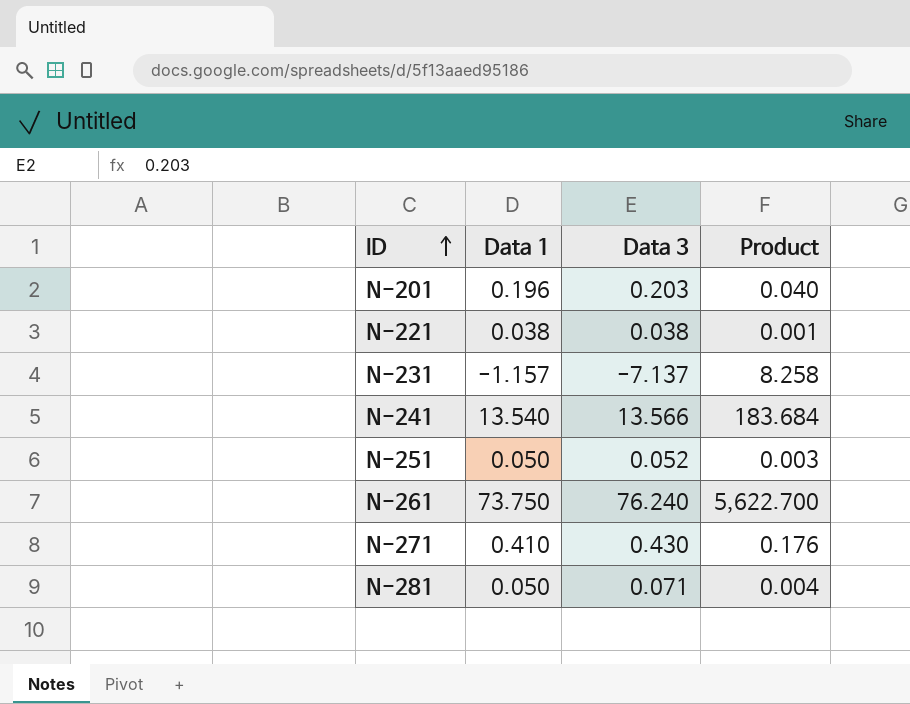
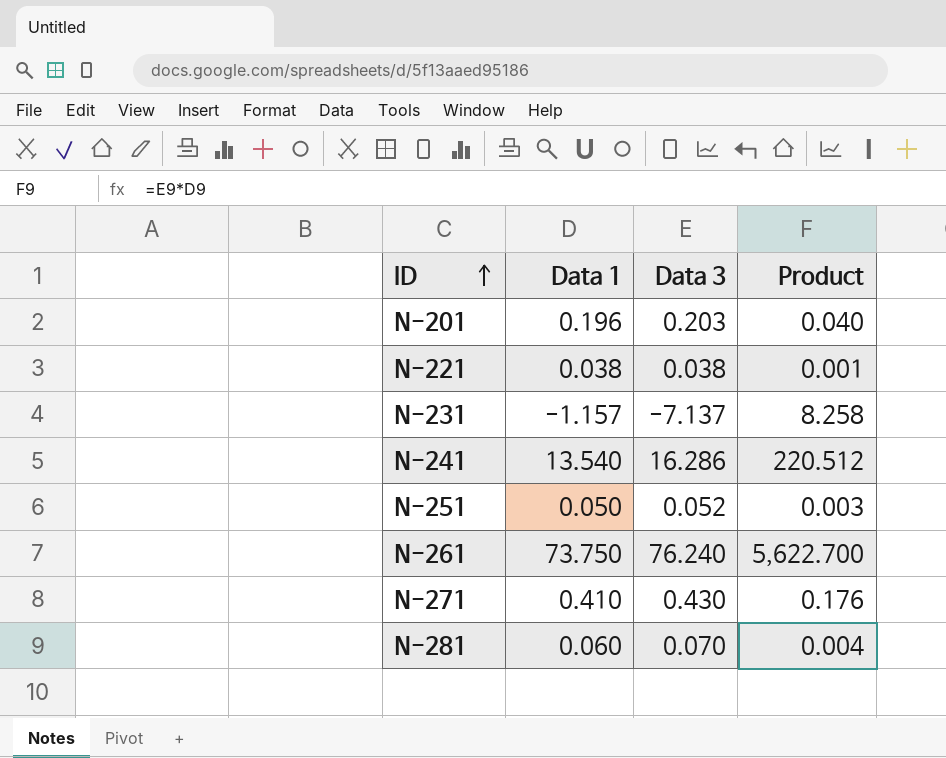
N-241 | Data 3: 13.566 -> 16.286
N-241 | Product: 183.684 -> 220.512
N-281 | Data 1: 0.050 -> 0.060
N-281 | Data 3: 0.071 -> 0.070

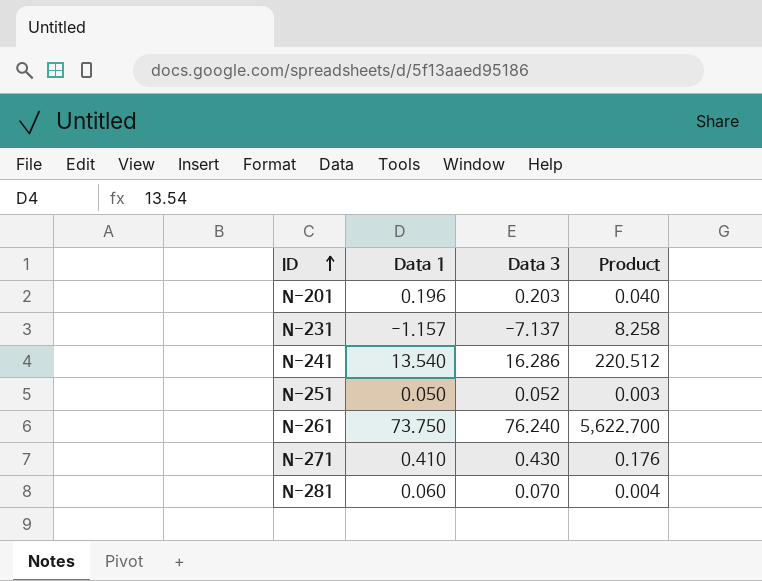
row N-221: 0.038 | 0.038 | 0.001 -> none

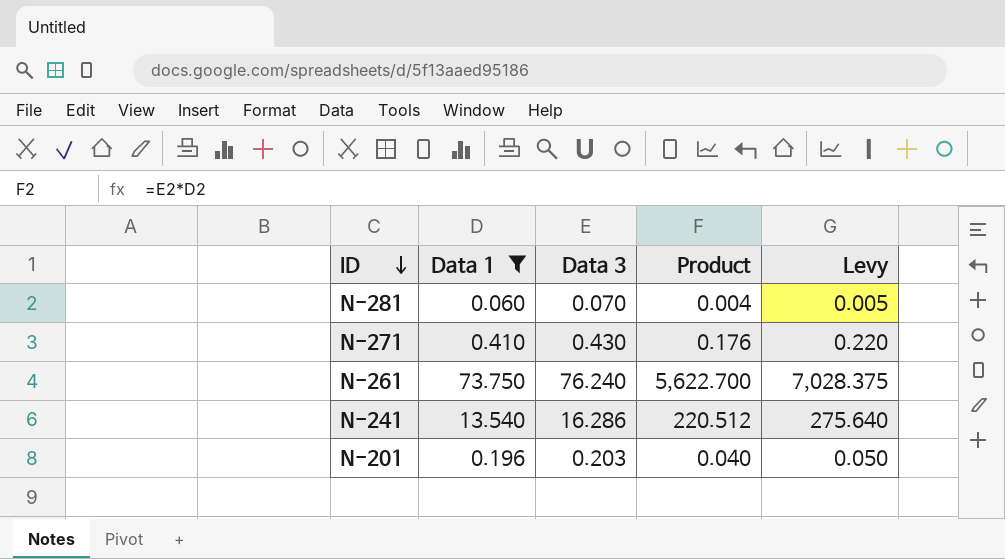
filter: none -> Data 1 >= 0.060
row order: ID ascending -> ID descending
column Levy | formula: none -> [Product] * 1.25

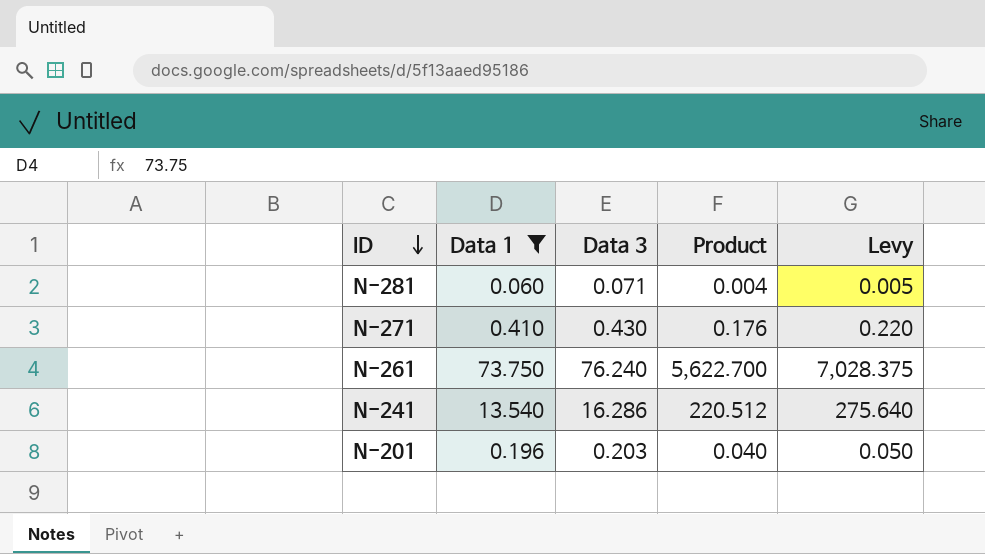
N-281 | Data 3: 0.070 -> 0.071

